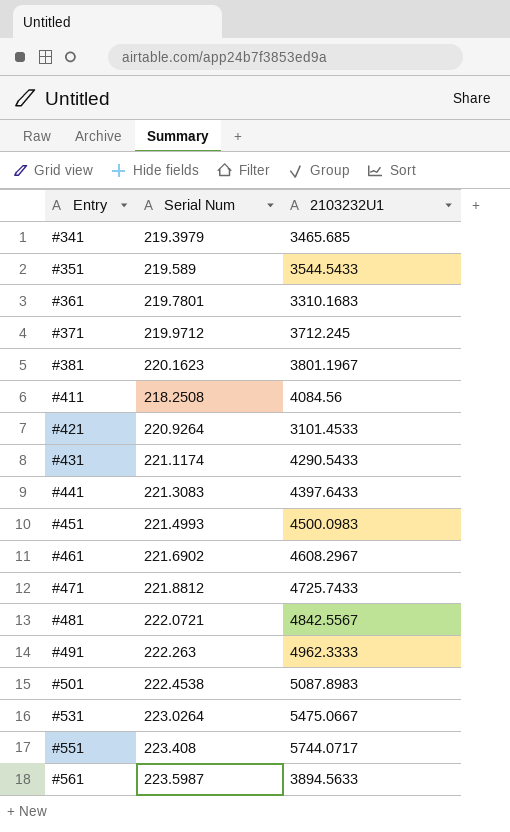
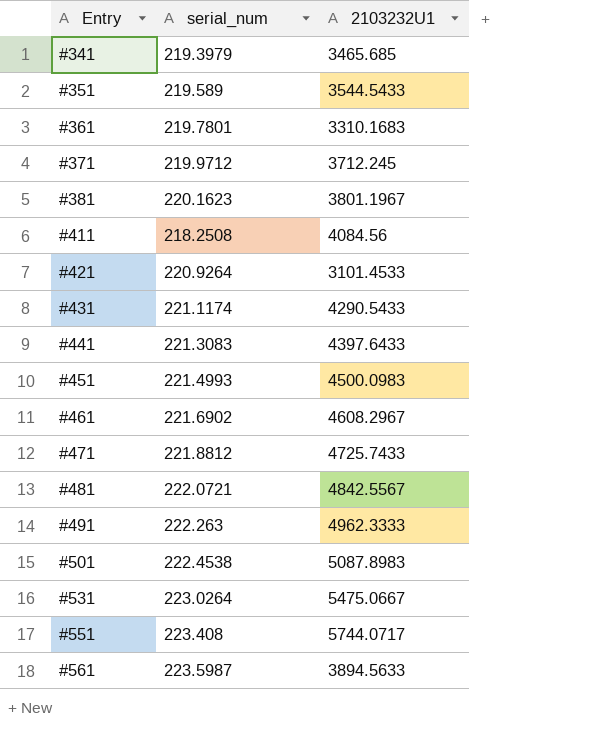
column name: Serial Num -> serial_num

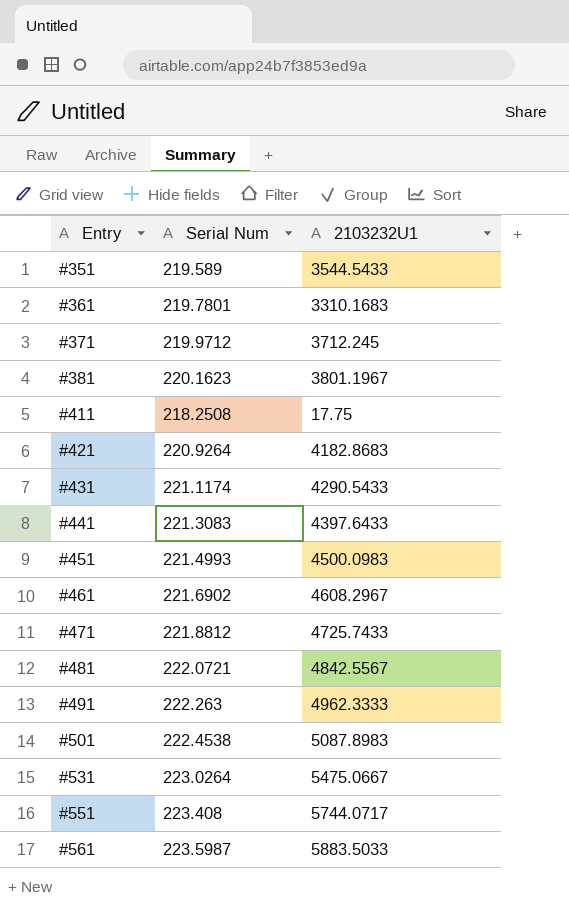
column name: serial_num -> Serial Num
row #341: 219.3979 | 3465.685 -> none
#411 | 2103232U1: 4084.56 -> 17.75
#421 | 2103232U1: 3101.4533 -> 4182.8683
#561 | 2103232U1: 3894.5633 -> 5883.5033

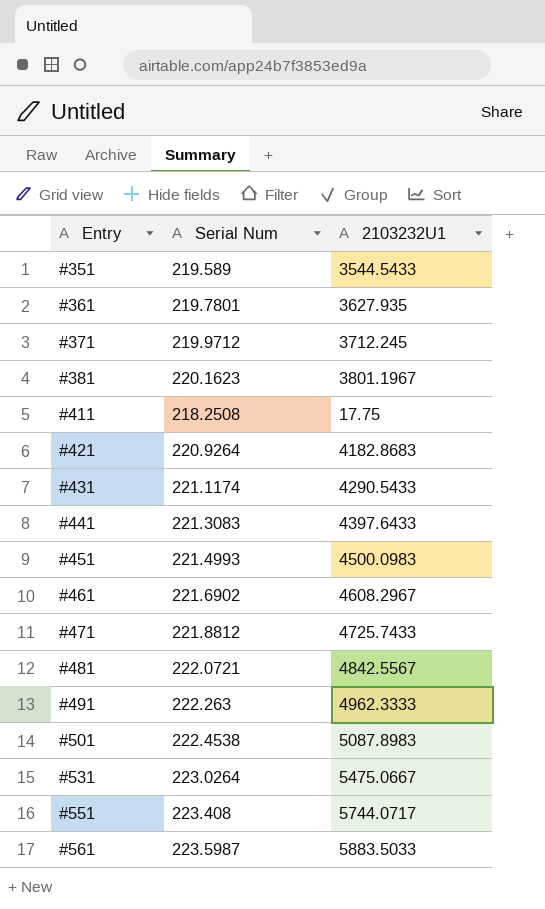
#361 | 2103232U1: 3310.1683 -> 3627.935

